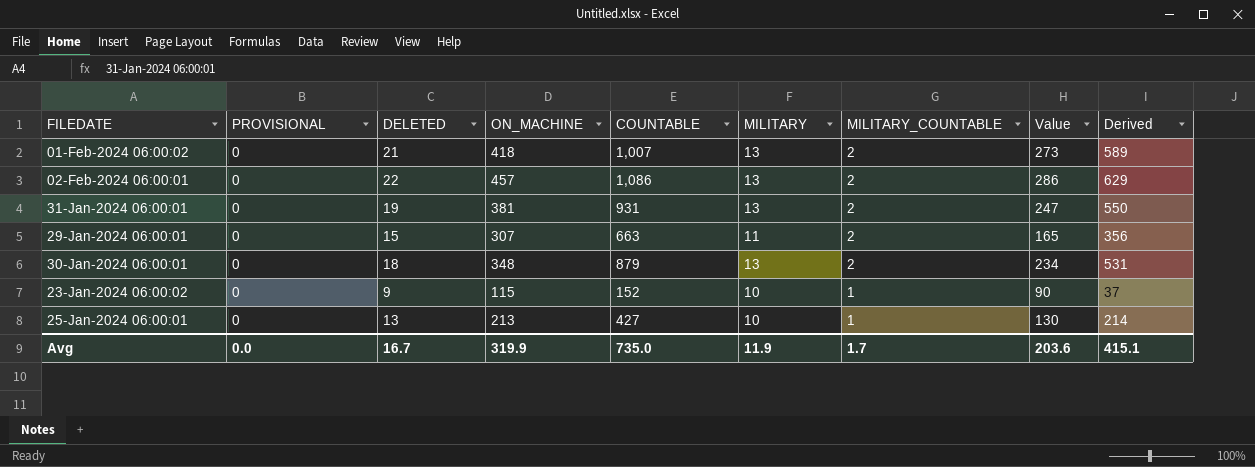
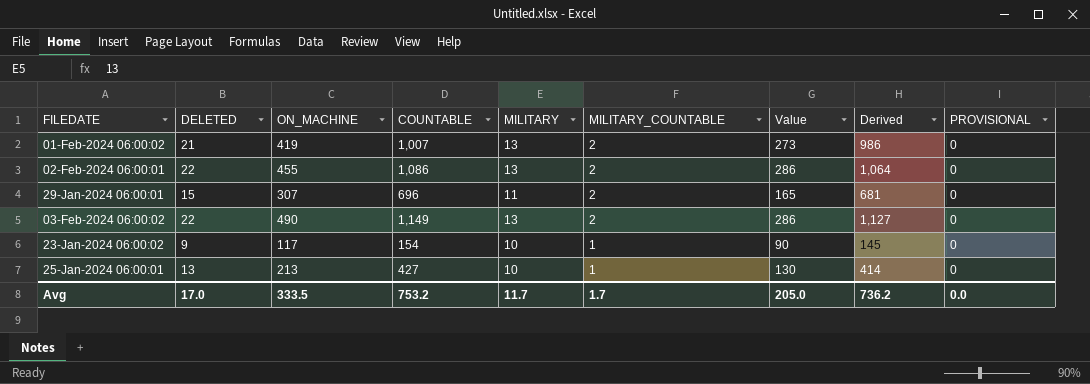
column Derived | formula: [COUNTABLE] - [ON_MACHINE] -> [COUNTABLE] - [DELETED]
column PROVISIONAL | position: 2 -> 9
row 31-Jan-2024 06:00:01: 0 | 19 | 381 | 931 | 13 | 2 | 247 | 550 -> none
row 30-Jan-2024 06:00:01: 0 | 18 | 348 | 879 | 13 | 2 | 234 | 531 -> none
01-Feb-2024 06:00:02 | ON_MACHINE: 418 -> 419
02-Feb-2024 06:00:01 | ON_MACHINE: 457 -> 455
29-Jan-2024 06:00:01 | COUNTABLE: 663 -> 696
row 03-Feb-2024 06:00:02: none -> 22 | 490 | 1,149 | 13 | 2 | 286 | 1,127 | 0
23-Jan-2024 06:00:02 | ON_MACHINE: 115 -> 117
23-Jan-2024 06:00:02 | COUNTABLE: 152 -> 154
Avg | DELETED: 16.7 -> 17.0
Avg | ON_MACHINE: 319.9 -> 333.5
Avg | COUNTABLE: 735.0 -> 753.2
Avg | MILITARY: 11.9 -> 11.7
Avg | Value: 203.6 -> 205.0
Avg | Derived: 415.1 -> 736.2

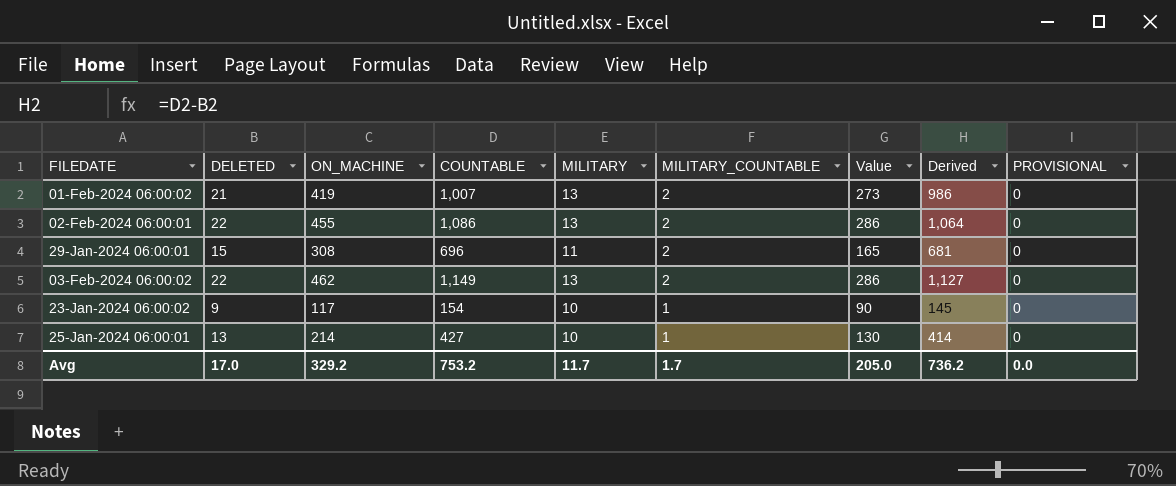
29-Jan-2024 06:00:01 | ON_MACHINE: 307 -> 308
03-Feb-2024 06:00:02 | ON_MACHINE: 490 -> 462
25-Jan-2024 06:00:01 | ON_MACHINE: 213 -> 214
Avg | ON_MACHINE: 333.5 -> 329.2

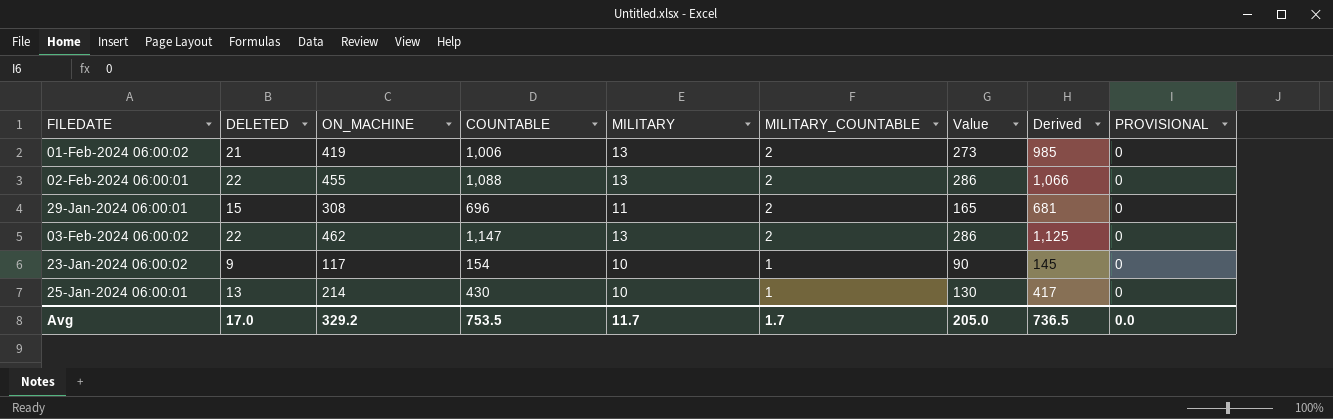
01-Feb-2024 06:00:02 | COUNTABLE: 1,007 -> 1,006
01-Feb-2024 06:00:02 | Derived: 986 -> 985
02-Feb-2024 06:00:01 | COUNTABLE: 1,086 -> 1,088
02-Feb-2024 06:00:01 | Derived: 1,064 -> 1,066
03-Feb-2024 06:00:02 | COUNTABLE: 1,149 -> 1,147
03-Feb-2024 06:00:02 | Derived: 1,127 -> 1,125
25-Jan-2024 06:00:01 | COUNTABLE: 427 -> 430
25-Jan-2024 06:00:01 | Derived: 414 -> 417
Avg | COUNTABLE: 753.2 -> 753.5
Avg | Derived: 736.2 -> 736.5

